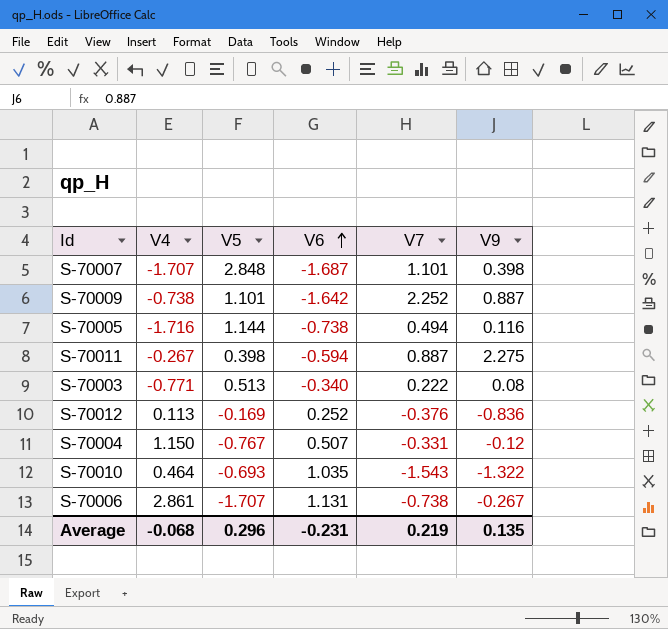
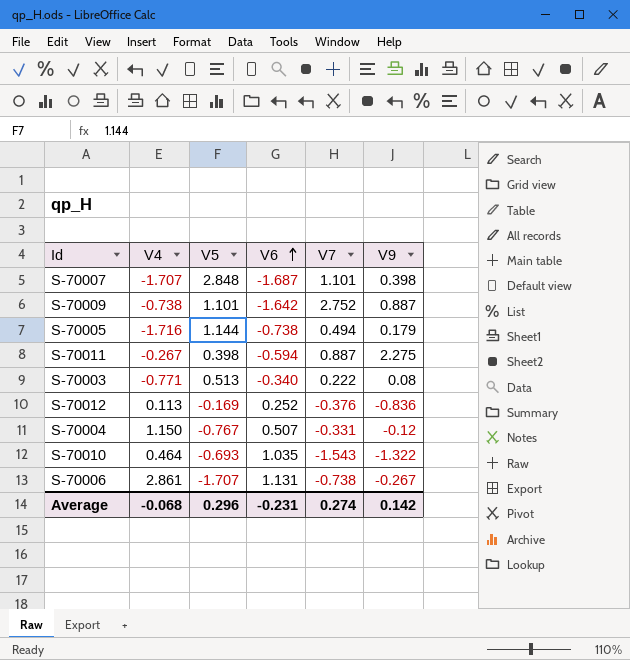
S-70009 | V7: 2.252 -> 2.752
S-70005 | V9: 0.116 -> 0.179
Average | V7: 0.219 -> 0.274
Average | V9: 0.135 -> 0.142

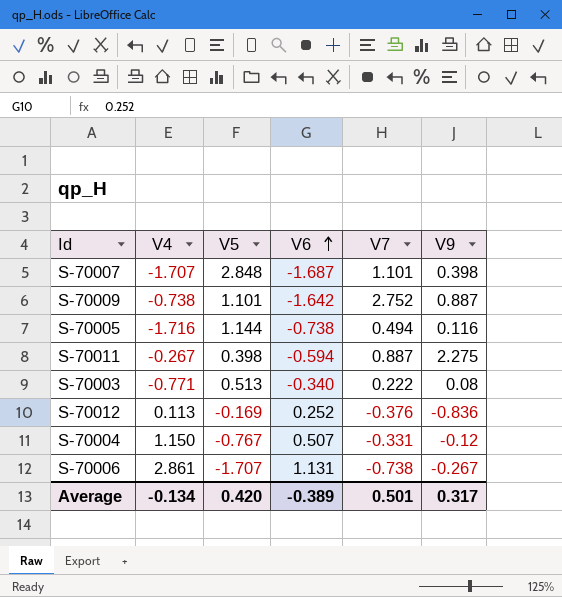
row S-70010: 0.464 | -0.693 | 1.035 | -1.543 | -1.322 -> none
S-70005 | V9: 0.179 -> 0.116
Average | V4: -0.068 -> -0.134
Average | V5: 0.296 -> 0.420
Average | V6: -0.231 -> -0.389
Average | V7: 0.274 -> 0.501
Average | V9: 0.142 -> 0.317

